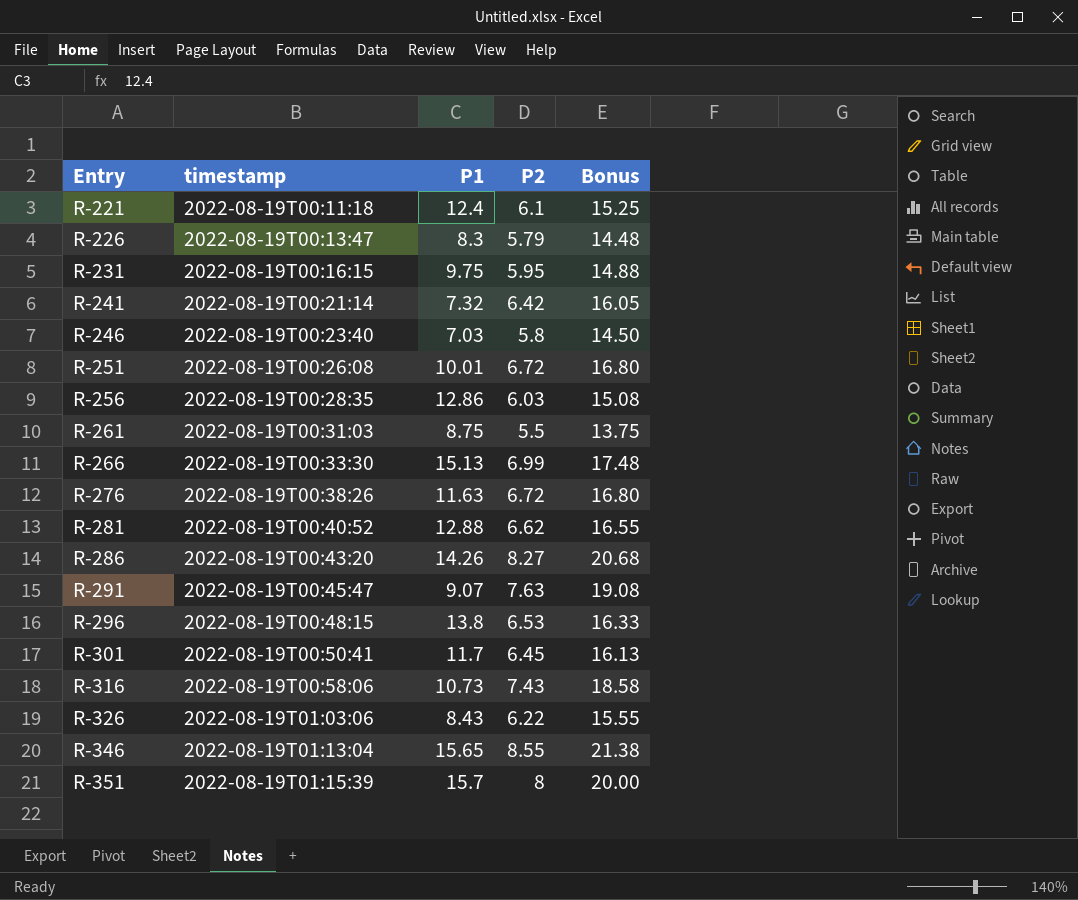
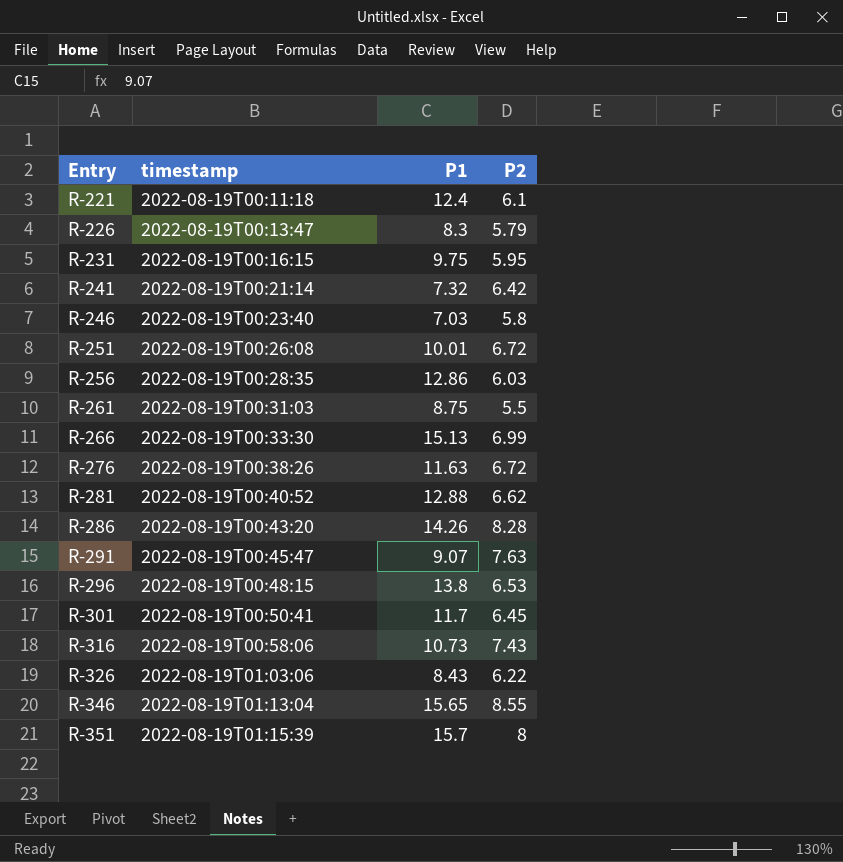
column Bonus | formula: [P2] * 2.5 -> none
R-286 | P2: 8.27 -> 8.28

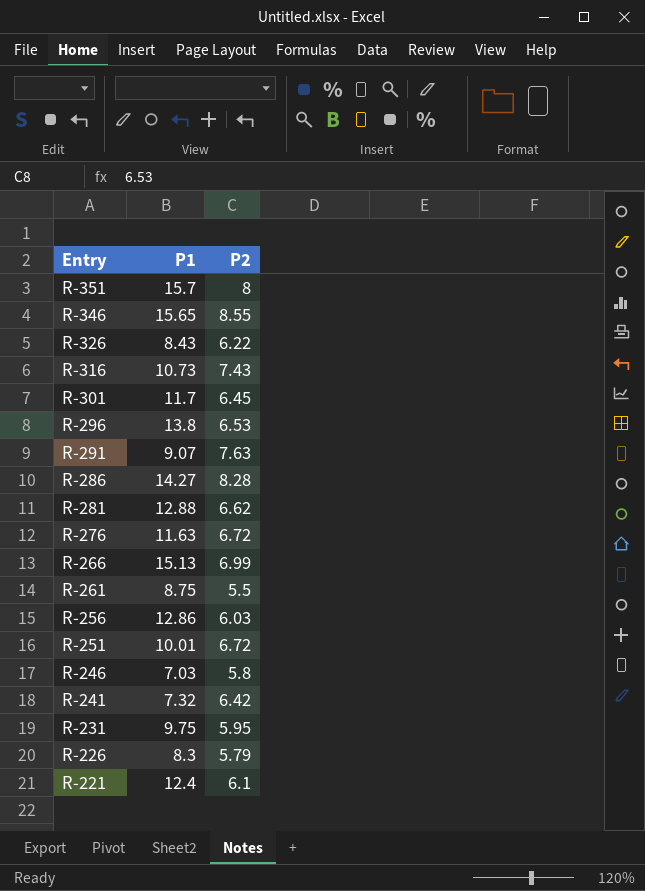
row order: Entry ascending -> Entry descending
column timestamp | position: 2 -> none
R-286 | P1: 14.26 -> 14.27

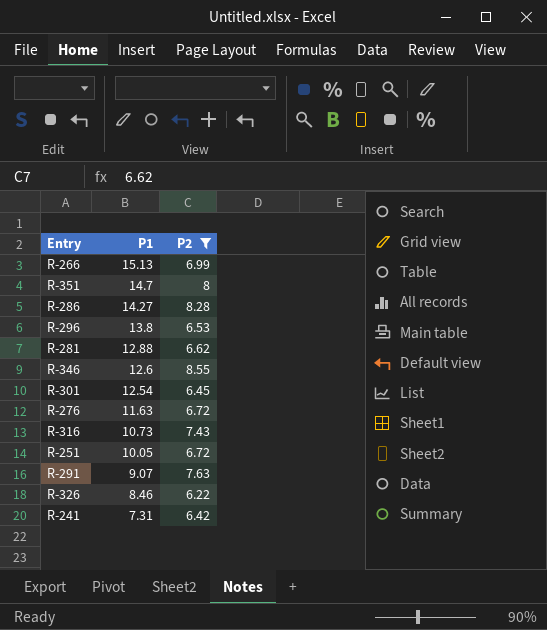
filter: none -> P2 >= 6.22
row order: Entry descending -> P1 descending
R-351 | P1: 15.7 -> 14.7
R-346 | P1: 15.65 -> 12.6
R-301 | P1: 11.7 -> 12.54
R-251 | P1: 10.01 -> 10.05
R-326 | P1: 8.43 -> 8.46
R-241 | P1: 7.32 -> 7.31

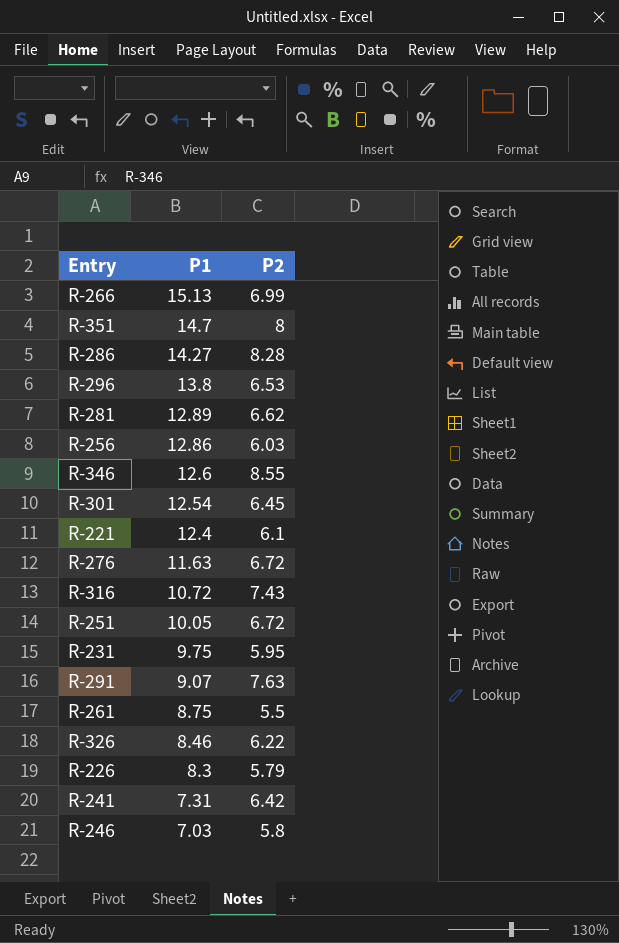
filter: P2 >= 6.22 -> none
R-281 | P1: 12.88 -> 12.89
R-316 | P1: 10.73 -> 10.72

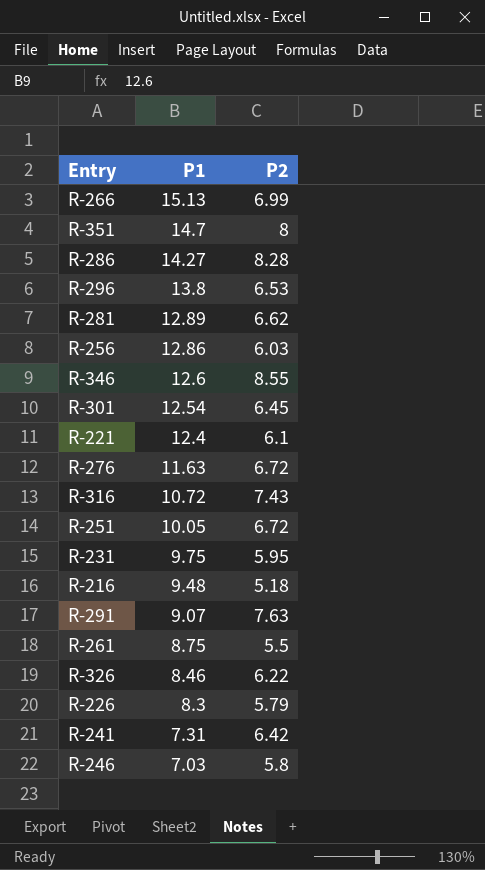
row R-216: none -> 9.48 | 5.18

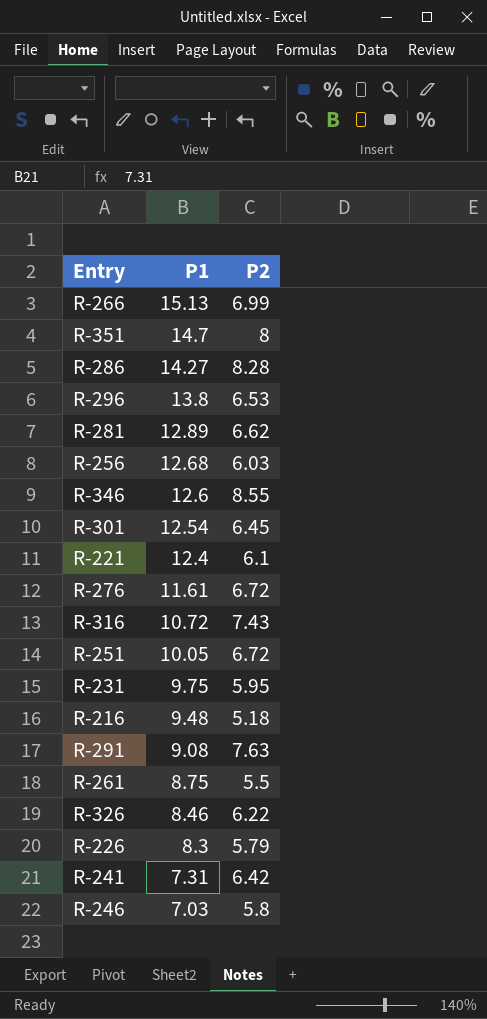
R-256 | P1: 12.86 -> 12.68
R-276 | P1: 11.63 -> 11.61
R-291 | P1: 9.07 -> 9.08

